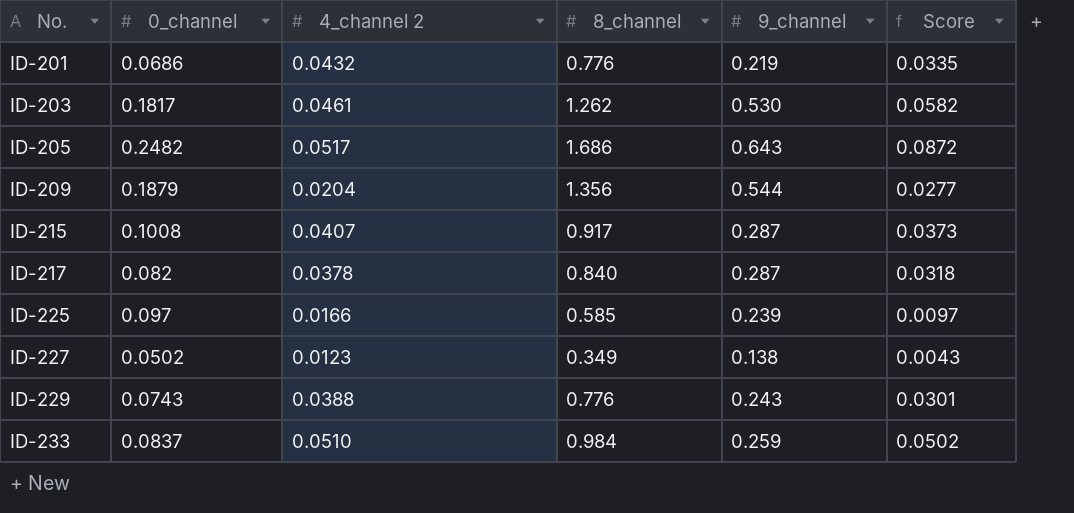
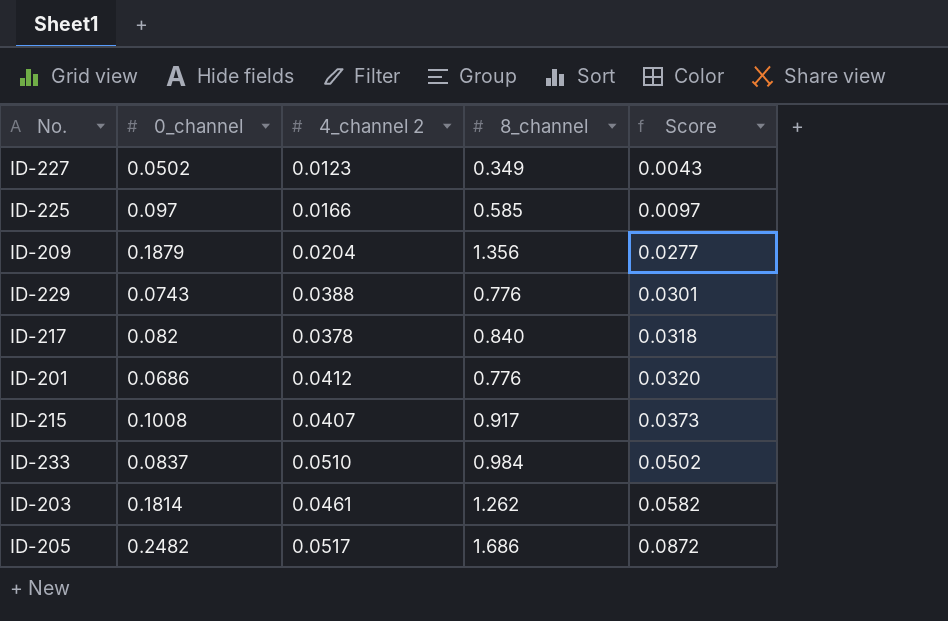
row order: No. ascending -> Score ascending
column 9_channel | position: 5 -> none
ID-201 | 4_channel 2: 0.0432 -> 0.0412
ID-201 | Score: 0.0335 -> 0.0320
ID-203 | 0_channel: 0.1817 -> 0.1814

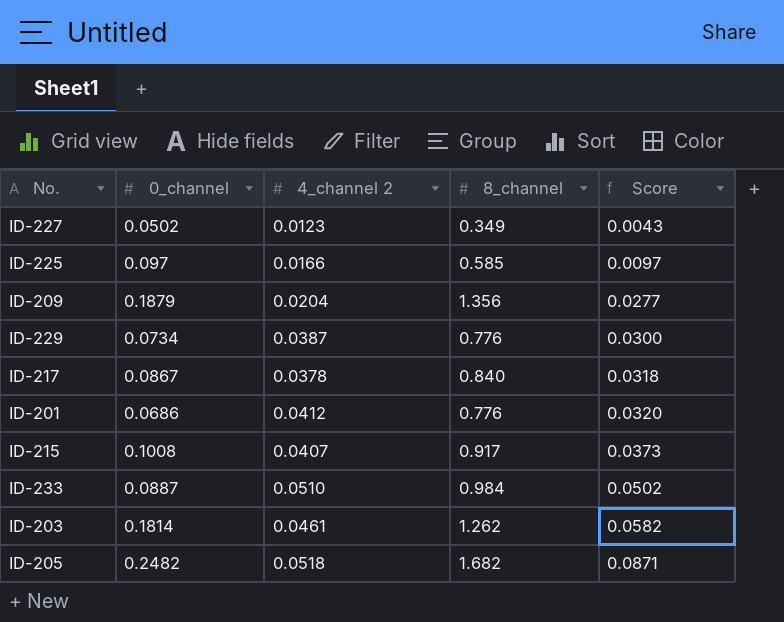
ID-229 | 0_channel: 0.0743 -> 0.0734
ID-229 | 4_channel 2: 0.0388 -> 0.0387
ID-229 | Score: 0.0301 -> 0.0300
ID-217 | 0_channel: 0.082 -> 0.0867
ID-233 | 0_channel: 0.0837 -> 0.0887
ID-205 | 4_channel 2: 0.0517 -> 0.0518
ID-205 | 8_channel: 1.686 -> 1.682
ID-205 | Score: 0.0872 -> 0.0871

